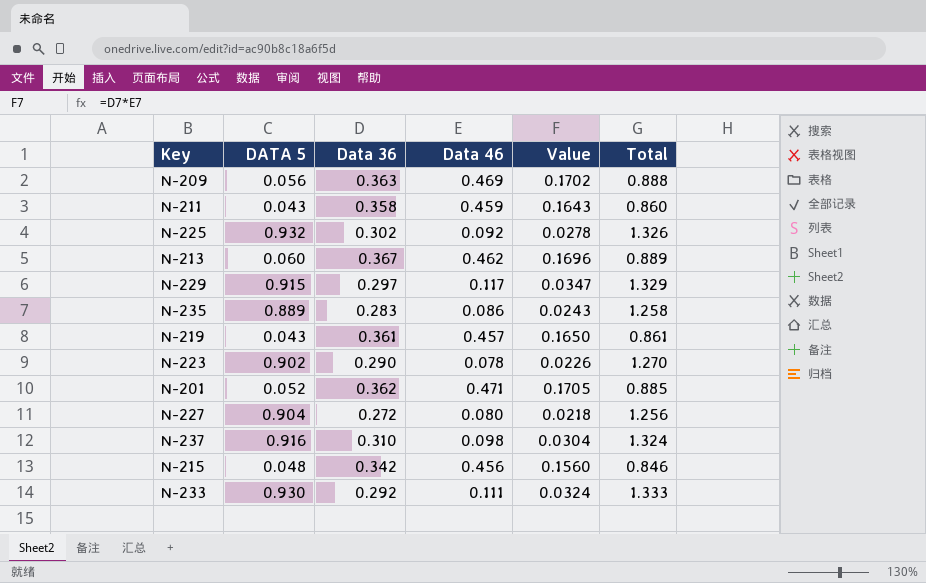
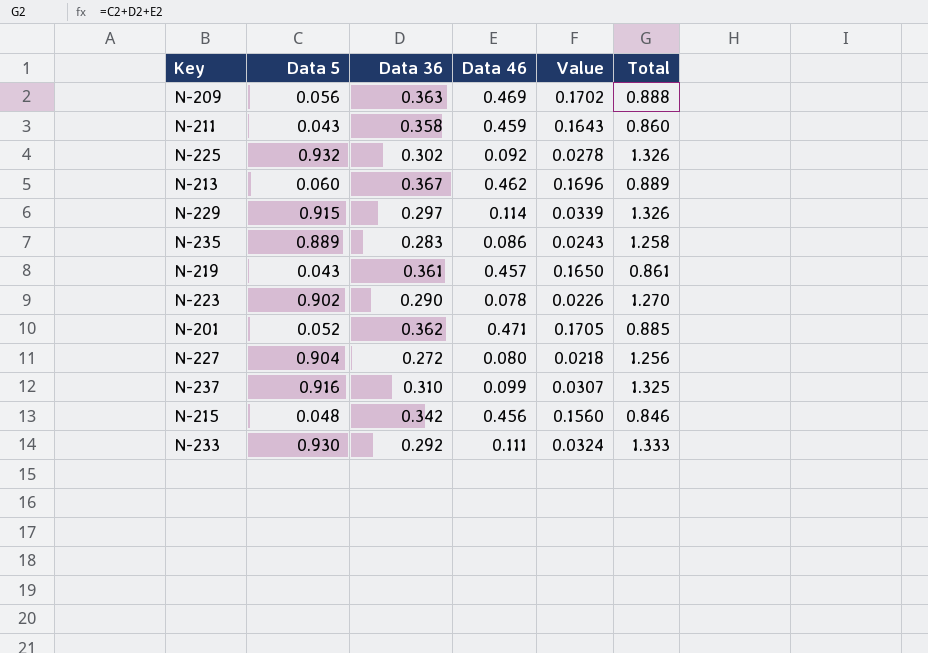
column name: DATA 5 -> Data 5
N-229 | Data 46: 0.117 -> 0.114
N-229 | Value: 0.0347 -> 0.0339
N-229 | Total: 1.329 -> 1.326
N-237 | Data 46: 0.098 -> 0.099
N-237 | Value: 0.0304 -> 0.0307
N-237 | Total: 1.324 -> 1.325

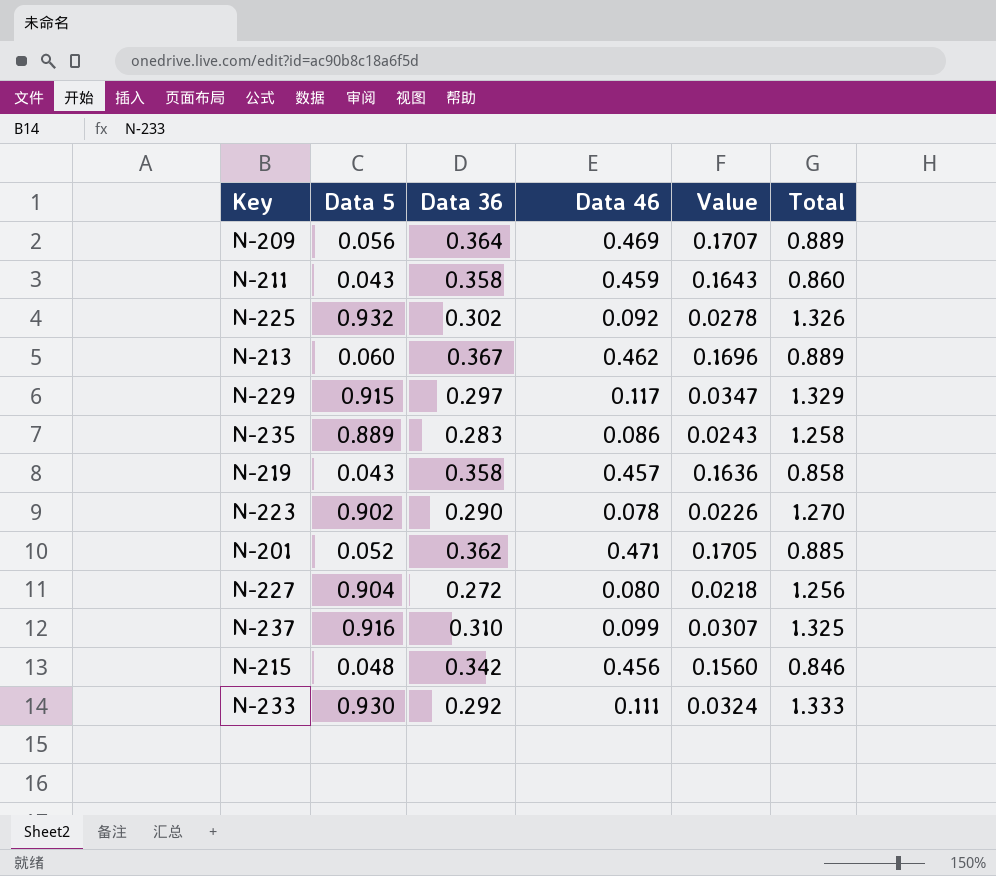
N-209 | Data 36: 0.363 -> 0.364
N-209 | Value: 0.1702 -> 0.1707
N-209 | Total: 0.888 -> 0.889
N-229 | Data 46: 0.114 -> 0.117
N-229 | Value: 0.0339 -> 0.0347
N-229 | Total: 1.326 -> 1.329
N-219 | Data 36: 0.361 -> 0.358
N-219 | Value: 0.1650 -> 0.1636
N-219 | Total: 0.861 -> 0.858

